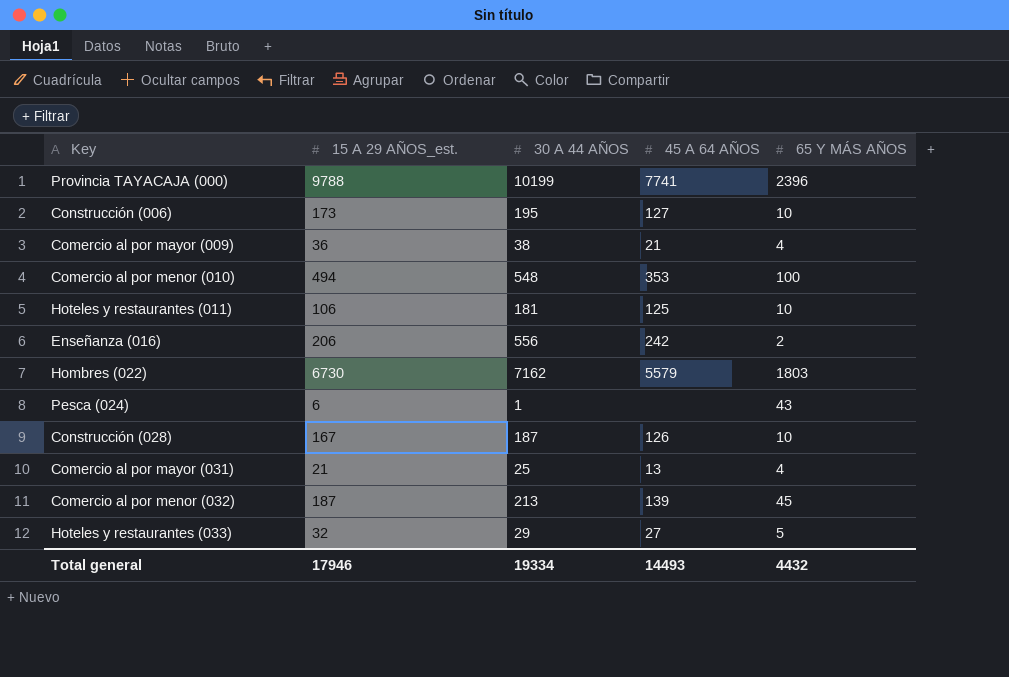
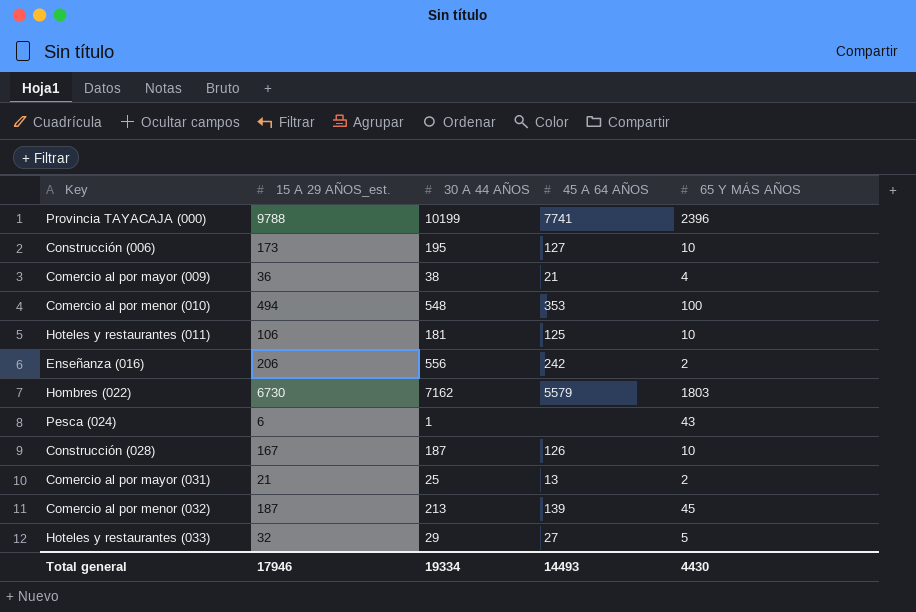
Comercio al por mayor (031) | 65 Y MÁS AÑOS: 4 -> 2
Total general | 65 Y MÁS AÑOS: 4432 -> 4430

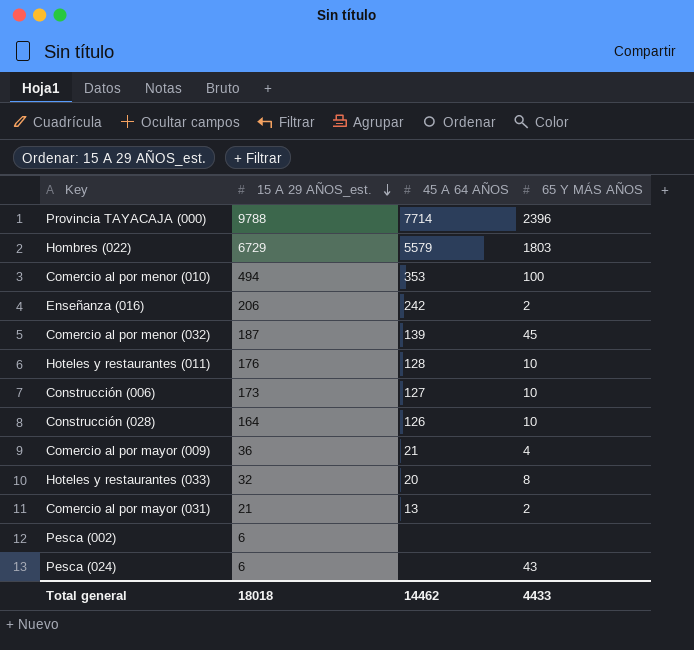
row order: none -> 15 A 29 AÑOS_est. descending
column 30 A 44 AÑOS | position: 3 -> none
Provincia TAYACAJA (000) | 45 A 64 AÑOS: 7741 -> 7714
Hombres (022) | 15 A 29 AÑOS_est.: 6730 -> 6729
Hoteles y restaurantes (011) | 15 A 29 AÑOS_est.: 106 -> 176
Hoteles y restaurantes (011) | 45 A 64 AÑOS: 125 -> 128
Construcción (028) | 15 A 29 AÑOS_est.: 167 -> 164
Hoteles y restaurantes (033) | 45 A 64 AÑOS: 27 -> 20
Hoteles y restaurantes (033) | 65 Y MÁS AÑOS: 5 -> 8
row Pesca (002): none -> 6 | none | none
Total general | 15 A 29 AÑOS_est.: 17946 -> 18018
Total general | 45 A 64 AÑOS: 14493 -> 14462
Total general | 65 Y MÁS AÑOS: 4430 -> 4433

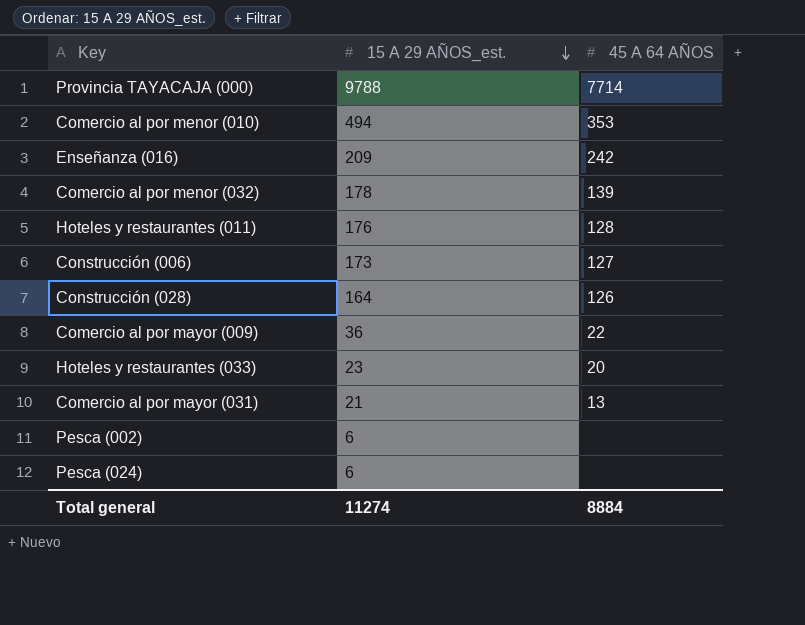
column 65 Y MÁS AÑOS | position: 4 -> none
row Hombres (022): 6729 | 5579 | 1803 -> none
Enseñanza (016) | 15 A 29 AÑOS_est.: 206 -> 209
Comercio al por menor (032) | 15 A 29 AÑOS_est.: 187 -> 178
Comercio al por mayor (009) | 45 A 64 AÑOS: 21 -> 22
Hoteles y restaurantes (033) | 15 A 29 AÑOS_est.: 32 -> 23
Total general | 15 A 29 AÑOS_est.: 18018 -> 11274
Total general | 45 A 64 AÑOS: 14462 -> 8884

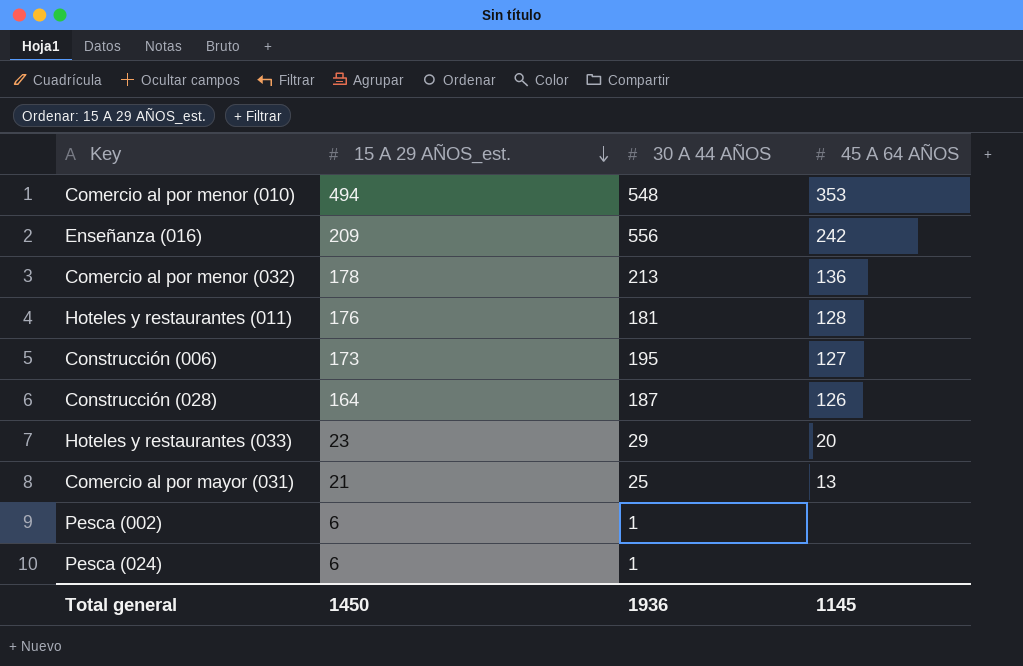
column 30 A 44 AÑOS | position: none -> 3
row Provincia TAYACAJA (000): 9788 | 7714 -> none
row Comercio al por mayor (009): 36 | 22 -> none
Comercio al por menor (032) | 45 A 64 AÑOS: 139 -> 136
Total general | 15 A 29 AÑOS_est.: 11274 -> 1450
Total general | 45 A 64 AÑOS: 8884 -> 1145

